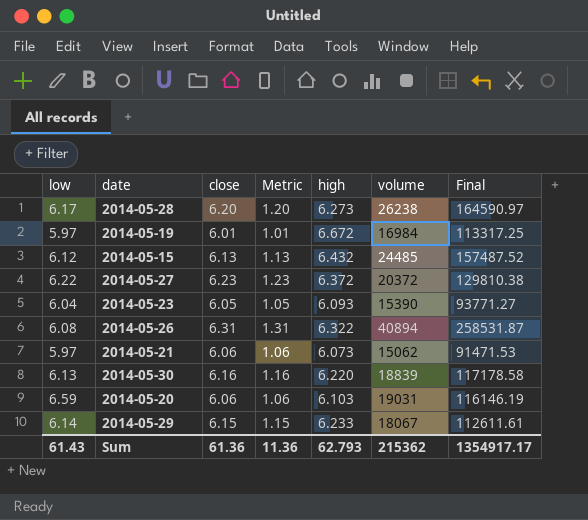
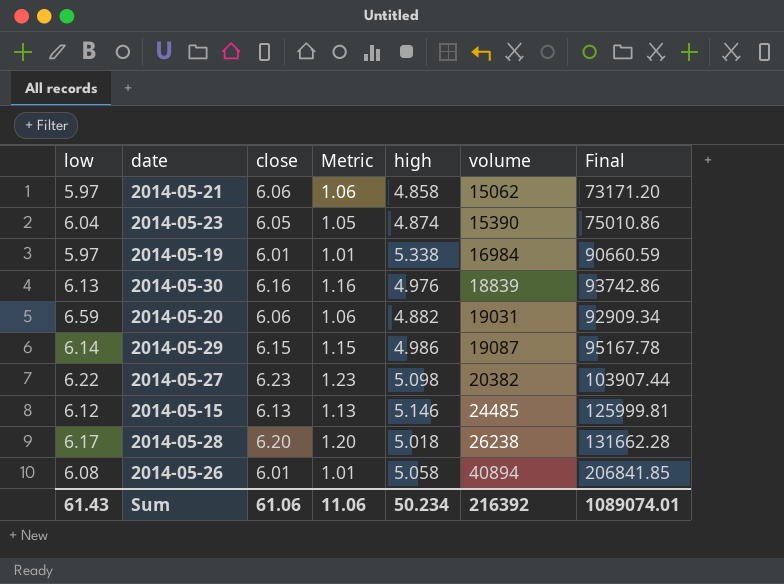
row order: none -> volume ascending
2014-05-21 | high: 6.073 -> 4.858
2014-05-21 | Final: 91471.53 -> 73171.20
2014-05-23 | high: 6.093 -> 4.874
2014-05-23 | Final: 93771.27 -> 75010.86
2014-05-19 | high: 6.672 -> 5.338
2014-05-19 | Final: 113317.25 -> 90660.59
2014-05-30 | high: 6.220 -> 4.976
2014-05-30 | Final: 117178.58 -> 93742.86
2014-05-20 | high: 6.103 -> 4.882
2014-05-20 | Final: 116146.19 -> 92909.34
2014-05-29 | high: 6.233 -> 4.986
2014-05-29 | volume: 18067 -> 19087
2014-05-29 | Final: 112611.61 -> 95167.78
2014-05-27 | high: 6.372 -> 5.098
2014-05-27 | volume: 20372 -> 20382
2014-05-27 | Final: 129810.38 -> 103907.44
2014-05-15 | high: 6.432 -> 5.146
2014-05-15 | Final: 157487.52 -> 125999.81
2014-05-28 | high: 6.273 -> 5.018
2014-05-28 | Final: 164590.97 -> 131662.28
2014-05-26 | close: 6.31 -> 6.01
2014-05-26 | Metric: 1.31 -> 1.01
2014-05-26 | high: 6.322 -> 5.058
2014-05-26 | Final: 258531.87 -> 206841.85
Sum | close: 61.36 -> 61.06
Sum | Metric: 11.36 -> 11.06
Sum | high: 62.793 -> 50.234
Sum | volume: 215362 -> 216392
Sum | Final: 1354917.17 -> 1089074.01

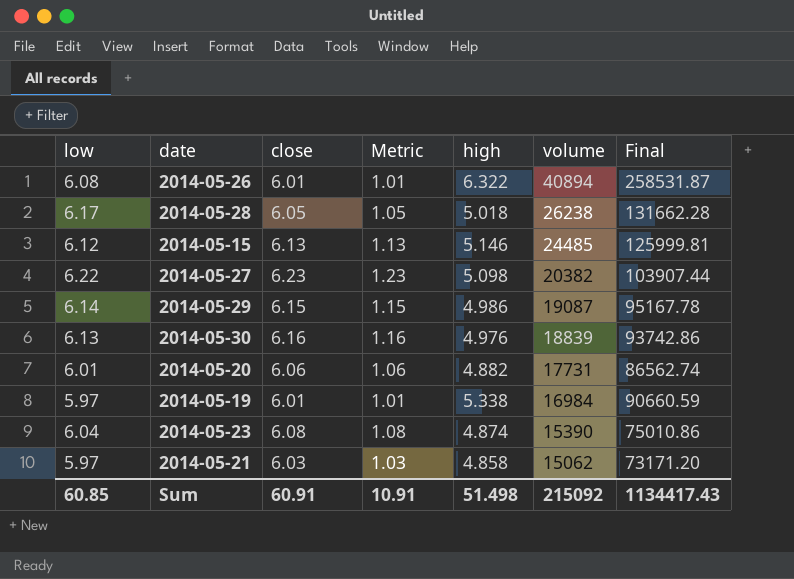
row order: volume ascending -> volume descending
2014-05-26 | high: 5.058 -> 6.322
2014-05-26 | Final: 206841.85 -> 258531.87
2014-05-28 | close: 6.20 -> 6.05
2014-05-28 | Metric: 1.20 -> 1.05
2014-05-20 | low: 6.59 -> 6.01
2014-05-20 | volume: 19031 -> 17731
2014-05-20 | Final: 92909.34 -> 86562.74
2014-05-23 | close: 6.05 -> 6.08
2014-05-23 | Metric: 1.05 -> 1.08
2014-05-21 | close: 6.06 -> 6.03
2014-05-21 | Metric: 1.06 -> 1.03
Sum | low: 61.43 -> 60.85
Sum | close: 61.06 -> 60.91
Sum | Metric: 11.06 -> 10.91
Sum | high: 50.234 -> 51.498
Sum | volume: 216392 -> 215092
Sum | Final: 1089074.01 -> 1134417.43

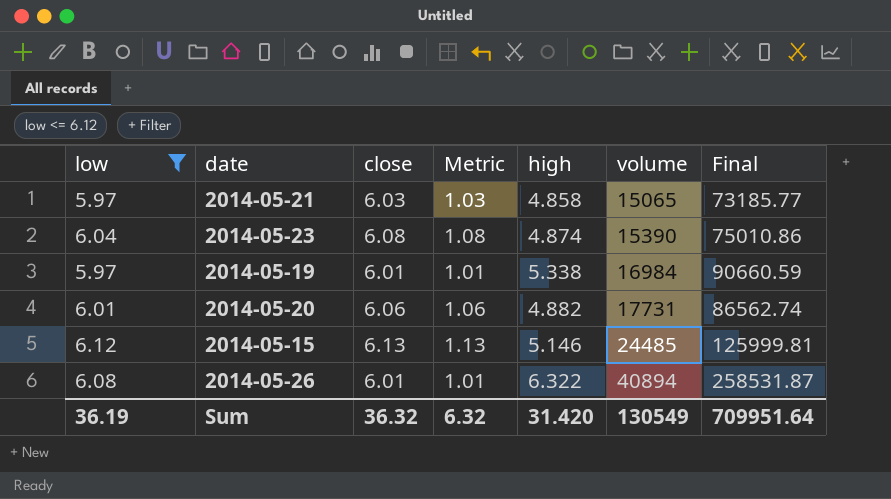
filter: none -> low <= 6.12
row order: volume descending -> volume ascending
2014-05-21 | volume: 15062 -> 15065
2014-05-21 | Final: 73171.20 -> 73185.77
Sum | low: 60.85 -> 36.19
Sum | close: 60.91 -> 36.32
Sum | Metric: 10.91 -> 6.32
Sum | high: 51.498 -> 31.420
Sum | volume: 215092 -> 130549
Sum | Final: 1134417.43 -> 709951.64

